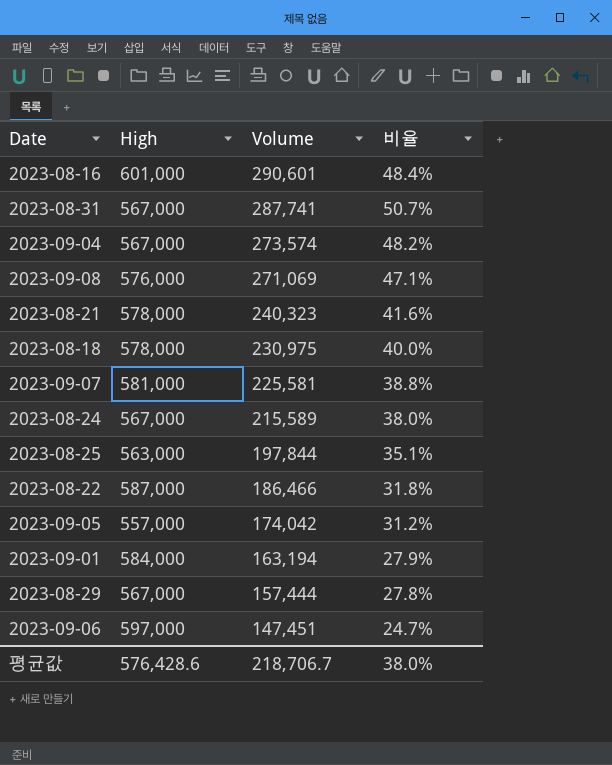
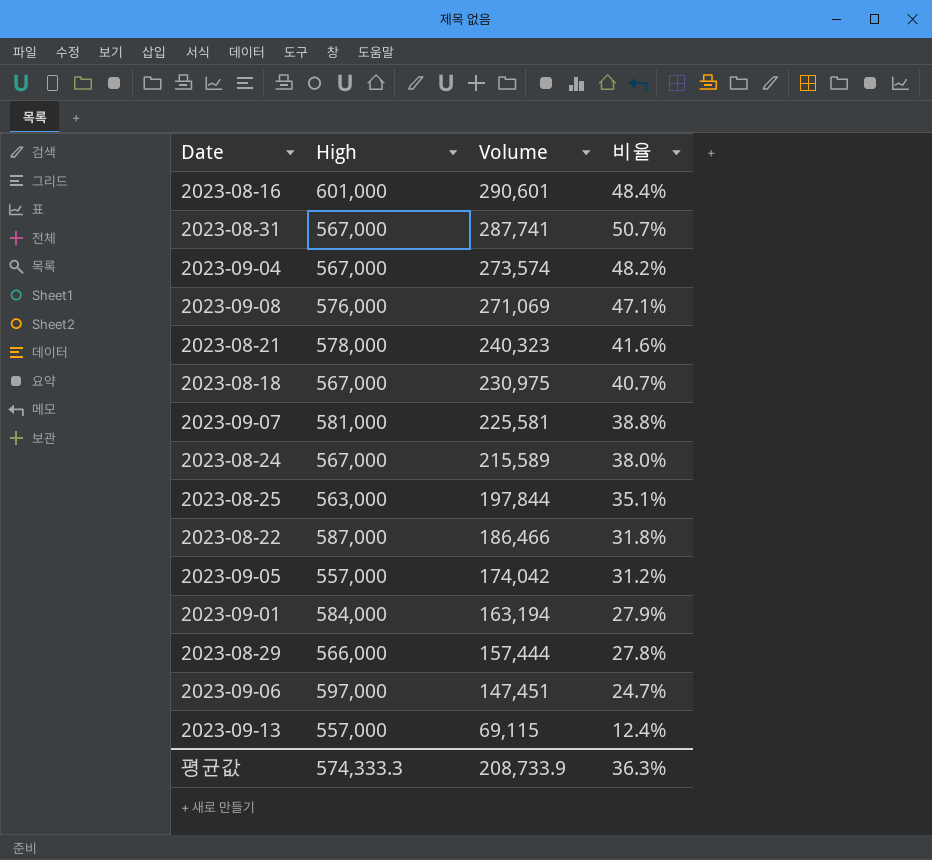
2023-08-18 | High: 578,000 -> 567,000
2023-08-18 | 비율: 40.0% -> 40.7%
2023-08-29 | High: 567,000 -> 566,000
row 2023-09-13: none -> 557,000 | 69,115 | 12.4%
평균값 | High: 576,428.6 -> 574,333.3
평균값 | Volume: 218,706.7 -> 208,733.9
평균값 | 비율: 38.0% -> 36.3%

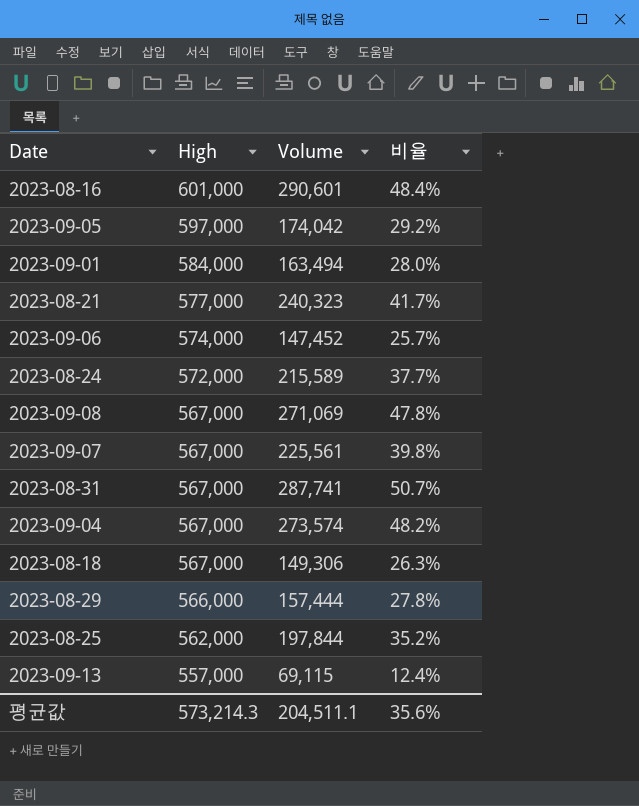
row order: Volume descending -> High descending
row 2023-08-22: 587,000 | 186,466 | 31.8% -> none
2023-09-05 | High: 557,000 -> 597,000
2023-09-05 | 비율: 31.2% -> 29.2%
2023-09-01 | Volume: 163,194 -> 163,494
2023-09-01 | 비율: 27.9% -> 28.0%
2023-08-21 | High: 578,000 -> 577,000
2023-08-21 | 비율: 41.6% -> 41.7%
2023-09-06 | High: 597,000 -> 574,000
2023-09-06 | Volume: 147,451 -> 147,452
2023-09-06 | 비율: 24.7% -> 25.7%
2023-08-24 | High: 567,000 -> 572,000
2023-08-24 | 비율: 38.0% -> 37.7%
2023-09-08 | High: 576,000 -> 567,000
2023-09-08 | 비율: 47.1% -> 47.8%
2023-09-07 | High: 581,000 -> 567,000
2023-09-07 | Volume: 225,581 -> 225,561
2023-09-07 | 비율: 38.8% -> 39.8%
2023-08-18 | Volume: 230,975 -> 149,306
2023-08-18 | 비율: 40.7% -> 26.3%
2023-08-25 | High: 563,000 -> 562,000
2023-08-25 | 비율: 35.1% -> 35.2%
평균값 | High: 574,333.3 -> 573,214.3
평균값 | Volume: 208,733.9 -> 204,511.1
평균값 | 비율: 36.3% -> 35.6%

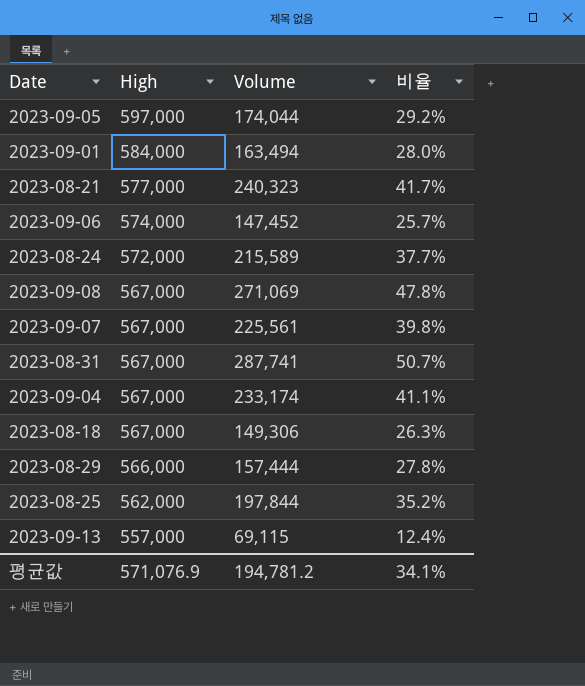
row 2023-08-16: 601,000 | 290,601 | 48.4% -> none
2023-09-05 | Volume: 174,042 -> 174,044
2023-09-04 | Volume: 273,574 -> 233,174
2023-09-04 | 비율: 48.2% -> 41.1%
평균값 | High: 573,214.3 -> 571,076.9
평균값 | Volume: 204,511.1 -> 194,781.2
평균값 | 비율: 35.6% -> 34.1%

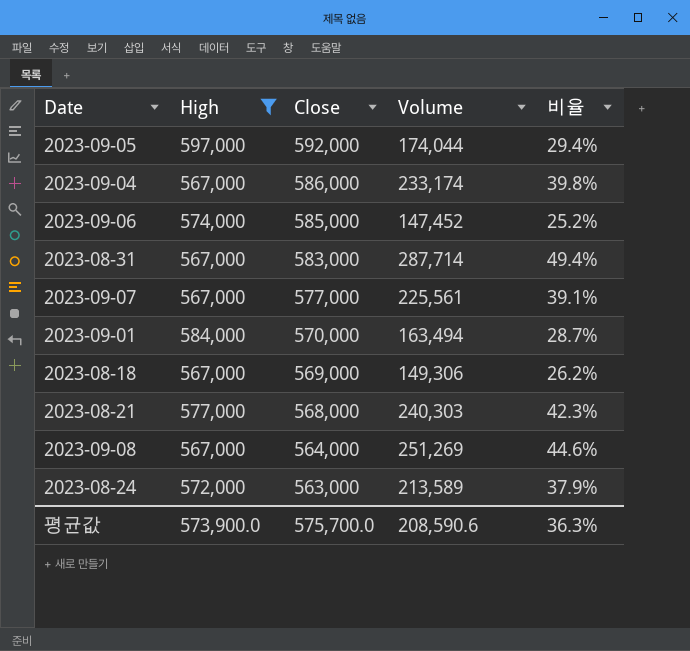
filter: none -> High >= 567,000
row order: High descending -> Close descending
column Close | position: none -> 3
column 비율 | formula: [Volume] / [High] -> [Volume] / [Close]
2023-08-31 | Volume: 287,741 -> 287,714
2023-08-21 | Volume: 240,323 -> 240,303
2023-09-08 | Volume: 271,069 -> 251,269
2023-08-24 | Volume: 215,589 -> 213,589
평균값 | High: 571,076.9 -> 573,900.0
평균값 | Volume: 194,781.2 -> 208,590.6
평균값 | 비율: 34.1% -> 36.3%

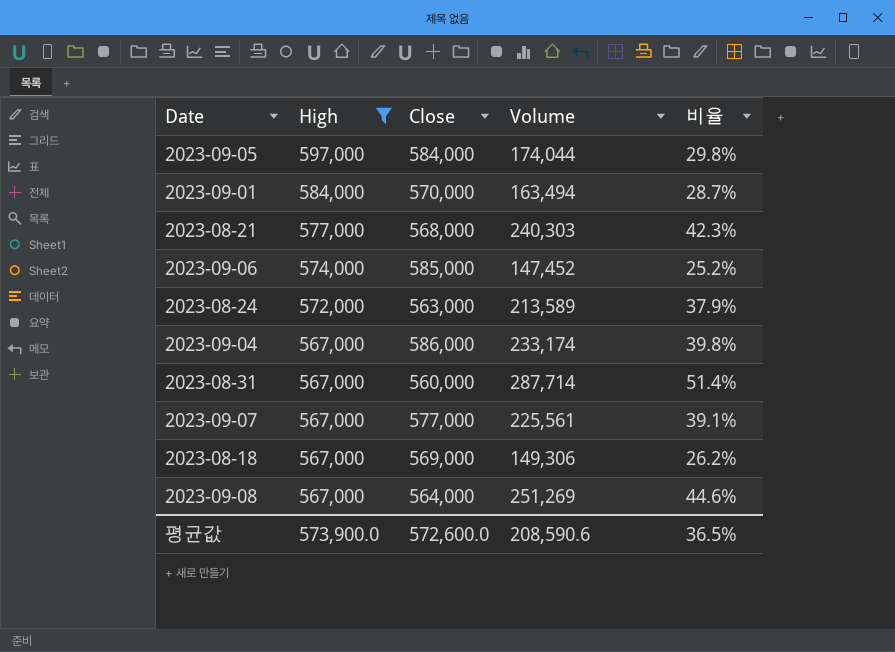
row order: Close descending -> High descending
2023-09-05 | Close: 592,000 -> 584,000
2023-09-05 | 비율: 29.4% -> 29.8%
2023-08-31 | Close: 583,000 -> 560,000
2023-08-31 | 비율: 49.4% -> 51.4%
평균값 | Close: 575,700.0 -> 572,600.0
평균값 | 비율: 36.3% -> 36.5%

